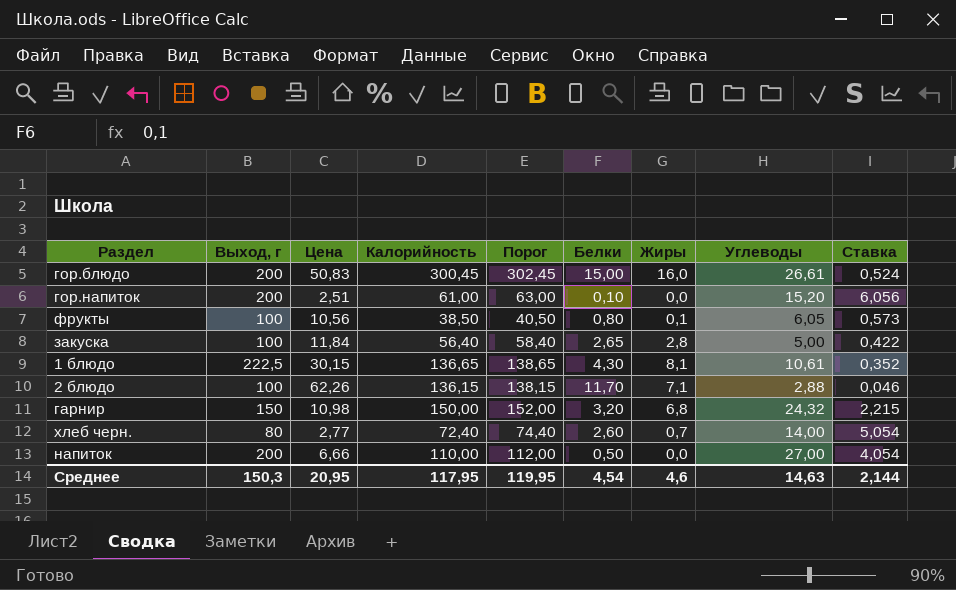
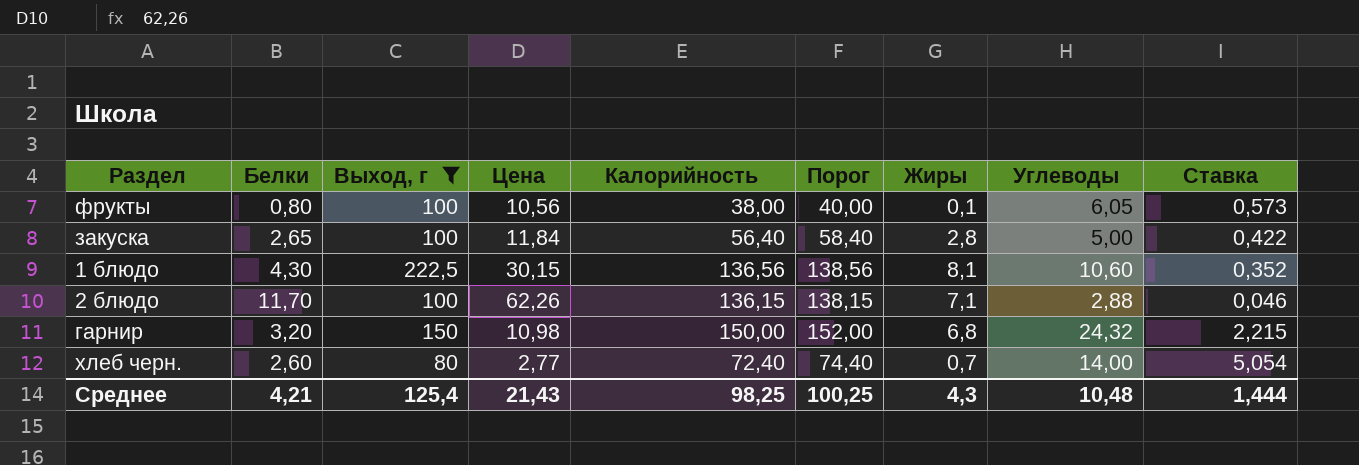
filter: none -> Выход, г != 200
column Белки | position: 6 -> 2
фрукты | Калорийность: 38,50 -> 38,00
фрукты | Порог: 40,50 -> 40,00
1 блюдо | Калорийность: 136,65 -> 136,56
1 блюдо | Порог: 138,65 -> 138,56
1 блюдо | Углеводы: 10,61 -> 10,60
Среднее | Белки: 4,54 -> 4,21
Среднее | Выход, г: 150,3 -> 125,4
Среднее | Цена: 20,95 -> 21,43
Среднее | Калорийность: 117,95 -> 98,25
Среднее | Порог: 119,95 -> 100,25
Среднее | Жиры: 4,6 -> 4,3
Среднее | Углеводы: 14,63 -> 10,48
Среднее | Ставка: 2,144 -> 1,444

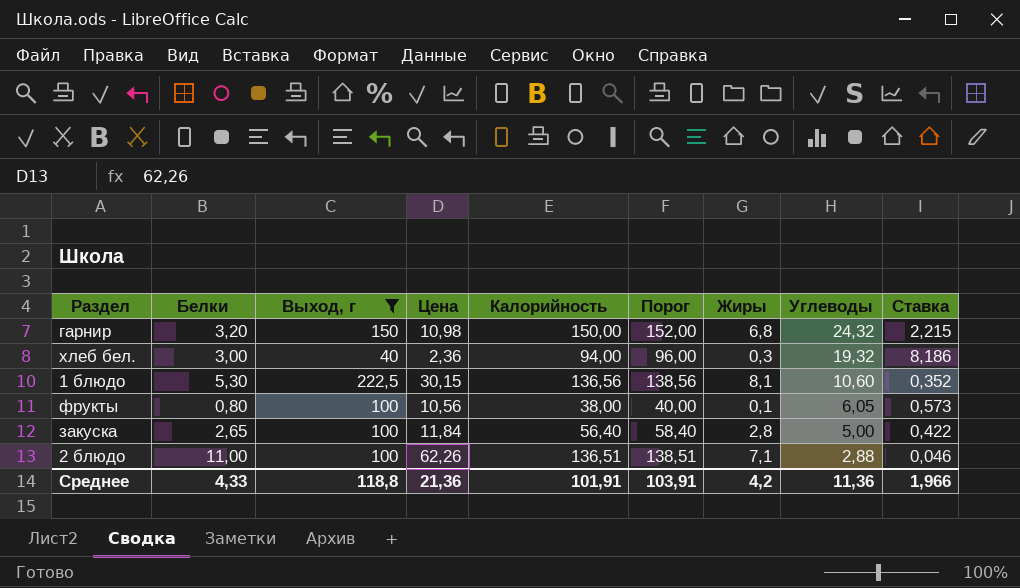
row order: none -> Углеводы descending
row хлеб черн.: 2,60 | 80 | 2,77 | 72,40 | 74,40 | 0,7 | 14,00 | 5,054 -> none
row хлеб бел.: none -> 3,00 | 40 | 2,36 | 94,00 | 96,00 | 0,3 | 19,32 | 8,186
1 блюдо | Белки: 4,30 -> 5,30
2 блюдо | Белки: 11,70 -> 11,00
2 блюдо | Калорийность: 136,15 -> 136,51
2 блюдо | Порог: 138,15 -> 138,51
Среднее | Белки: 4,21 -> 4,33
Среднее | Выход, г: 125,4 -> 118,8
Среднее | Цена: 21,43 -> 21,36
Среднее | Калорийность: 98,25 -> 101,91
Среднее | Порог: 100,25 -> 103,91
Среднее | Жиры: 4,3 -> 4,2
Среднее | Углеводы: 10,48 -> 11,36
Среднее | Ставка: 1,444 -> 1,966

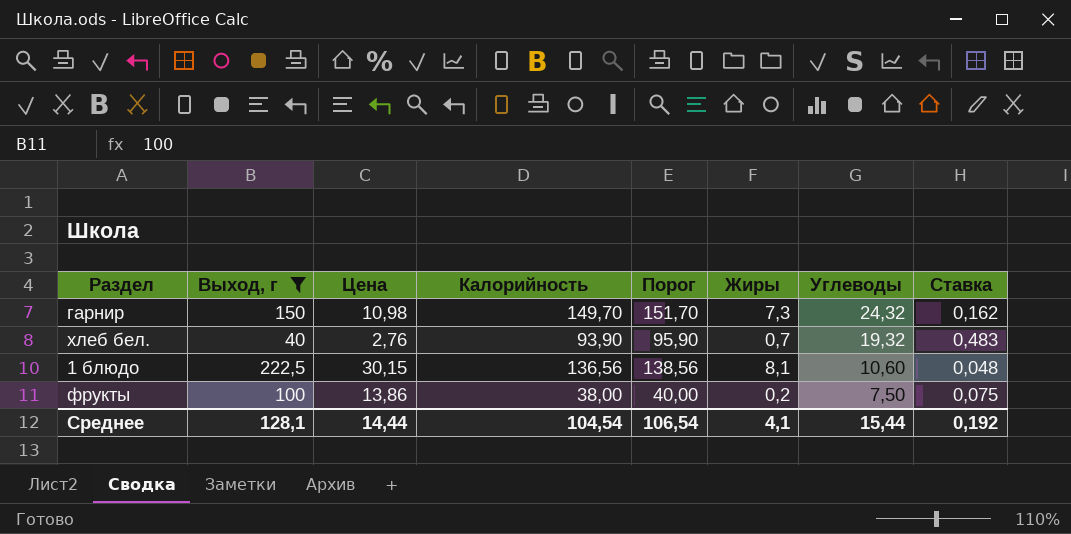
column Белки | position: 2 -> none
column Ставка | formula: [Углеводы] / [Цена] -> [Углеводы] / [Выход, г]
row закуска: 2,65 | 100 | 11,84 | 56,40 | 58,40 | 2,8 | 5,00 | 0,422 -> none
row 2 блюдо: 11,00 | 100 | 62,26 | 136,51 | 138,51 | 7,1 | 2,88 | 0,046 -> none
гарнир | Калорийность: 150,00 -> 149,70
гарнир | Порог: 152,00 -> 151,70
гарнир | Жиры: 6,8 -> 7,3
хлеб бел. | Цена: 2,36 -> 2,76
хлеб бел. | Калорийность: 94,00 -> 93,90
хлеб бел. | Порог: 96,00 -> 95,90
хлеб бел. | Жиры: 0,3 -> 0,7
фрукты | Цена: 10,56 -> 13,86
фрукты | Жиры: 0,1 -> 0,2
фрукты | Углеводы: 6,05 -> 7,50
Среднее | Выход, г: 118,8 -> 128,1
Среднее | Цена: 21,36 -> 14,44
Среднее | Калорийность: 101,91 -> 104,54
Среднее | Порог: 103,91 -> 106,54
Среднее | Жиры: 4,2 -> 4,1
Среднее | Углеводы: 11,36 -> 15,44
Среднее | Ставка: 1,966 -> 0,192

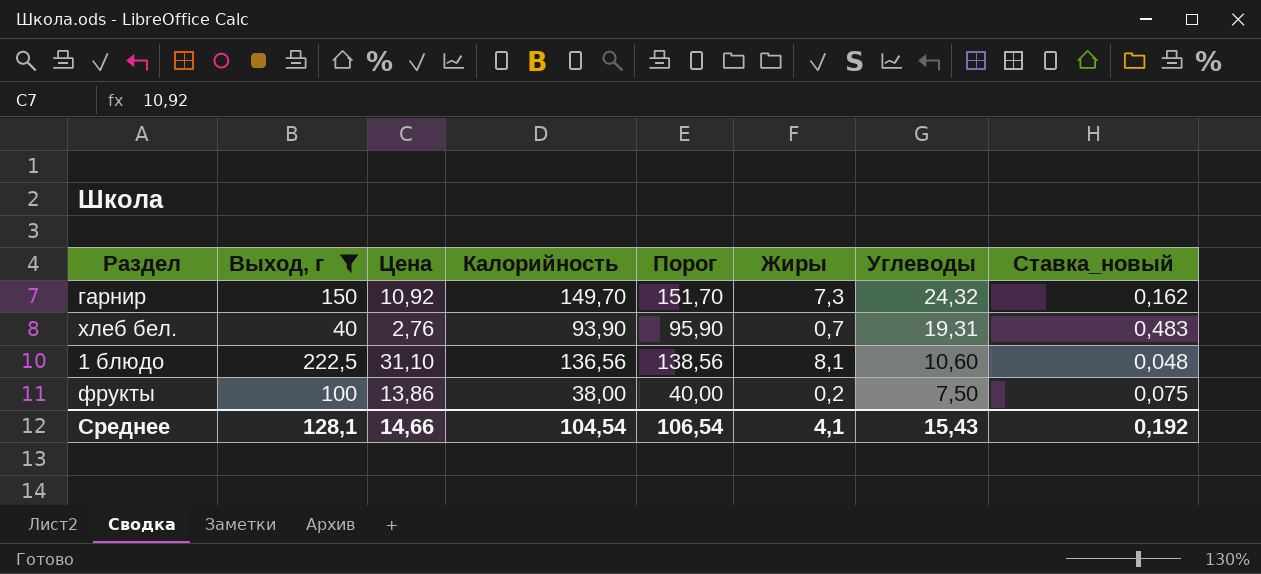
column name: Ставка -> Ставка_новый
гарнир | Цена: 10,98 -> 10,92
хлеб бел. | Углеводы: 19,32 -> 19,31
1 блюдо | Цена: 30,15 -> 31,10
Среднее | Цена: 14,44 -> 14,66
Среднее | Углеводы: 15,44 -> 15,43

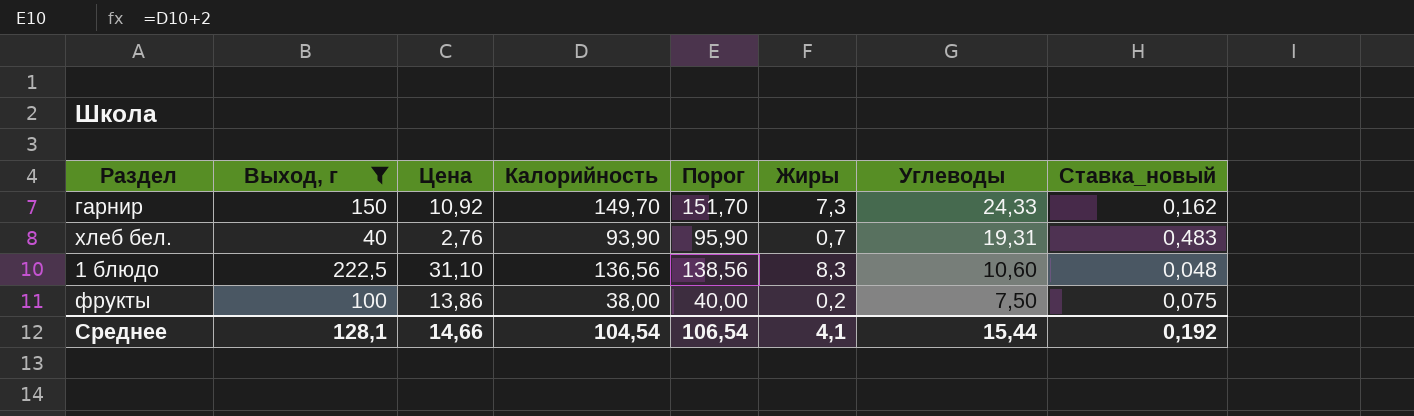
гарнир | Углеводы: 24,32 -> 24,33
1 блюдо | Жиры: 8,1 -> 8,3
Среднее | Углеводы: 15,43 -> 15,44

